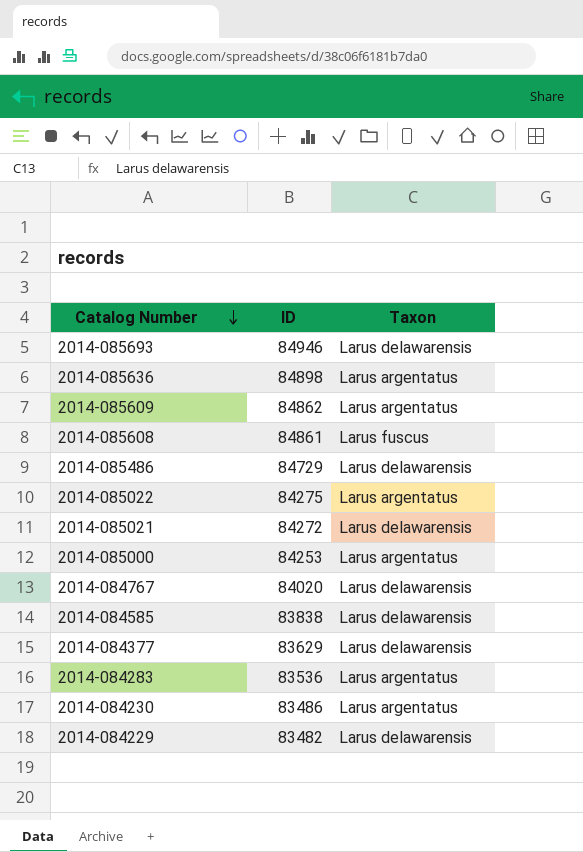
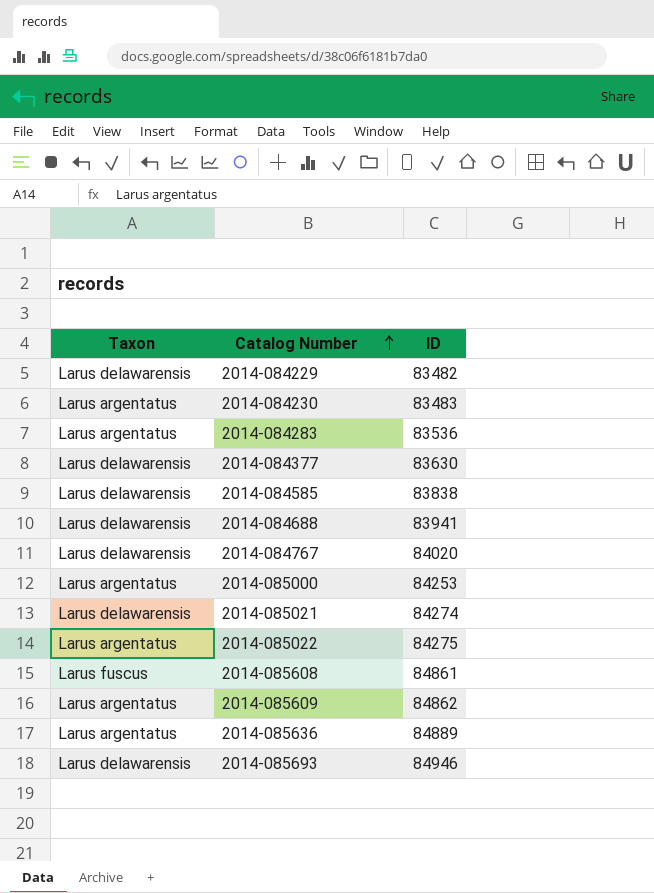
row order: Catalog Number descending -> Catalog Number ascending
column Taxon | position: 3 -> 1
row 2014-085486: 84729 | Larus delawarensis -> none
2014-084230 | ID: 83486 -> 83483
2014-084377 | ID: 83629 -> 83630
row 2014-084688: none -> Larus delawarensis | 83941
2014-085021 | ID: 84272 -> 84274
2014-085636 | ID: 84898 -> 84889

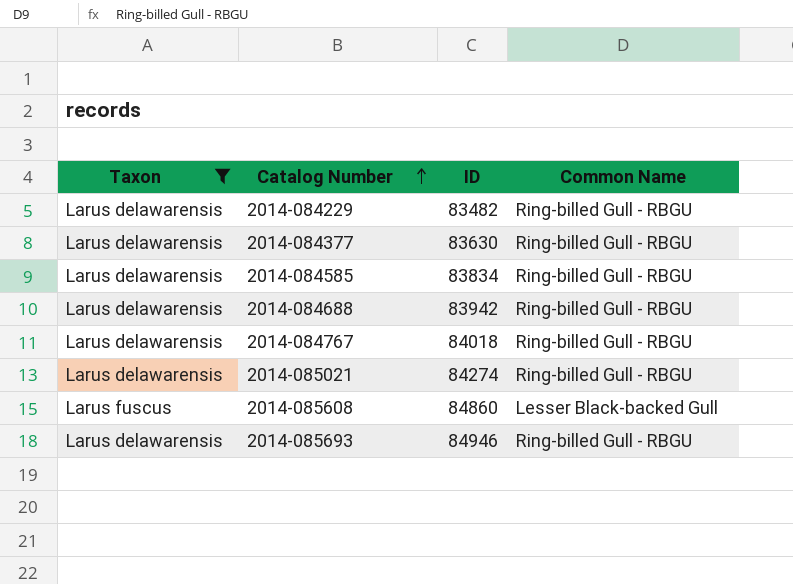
filter: none -> Taxon != Larus argentatus
column Common Name | position: none -> 4
2014-084585 | ID: 83838 -> 83834
2014-084688 | ID: 83941 -> 83942
2014-084767 | ID: 84020 -> 84018
2014-085608 | ID: 84861 -> 84860

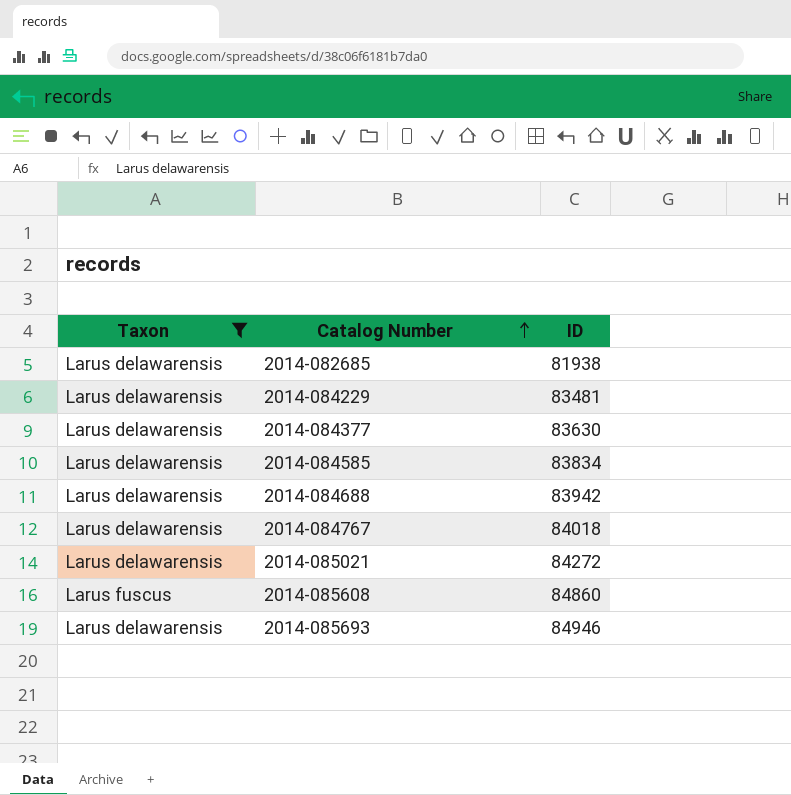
column Common Name | position: 4 -> none
row 2014-082685: none -> Larus delawarensis | 81938
2014-084229 | ID: 83482 -> 83481
2014-085021 | ID: 84274 -> 84272

